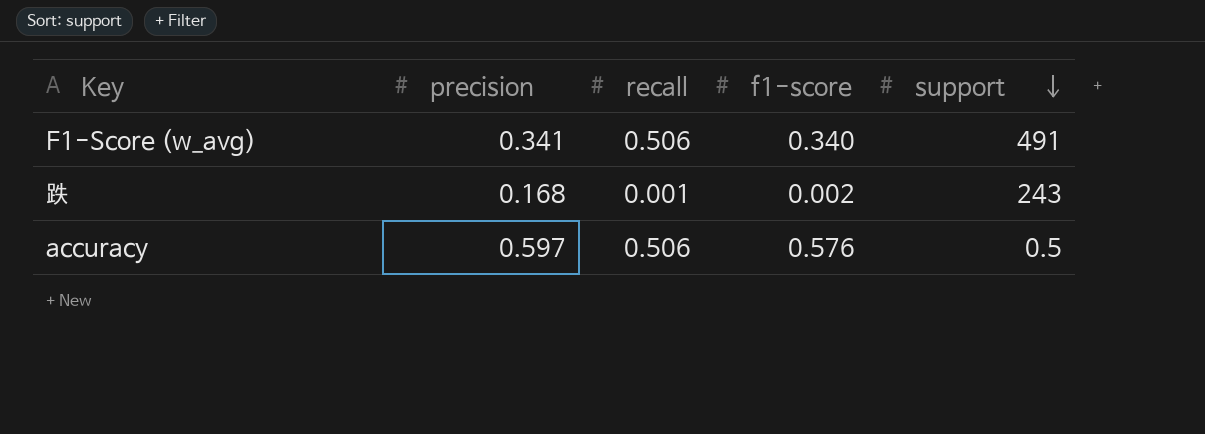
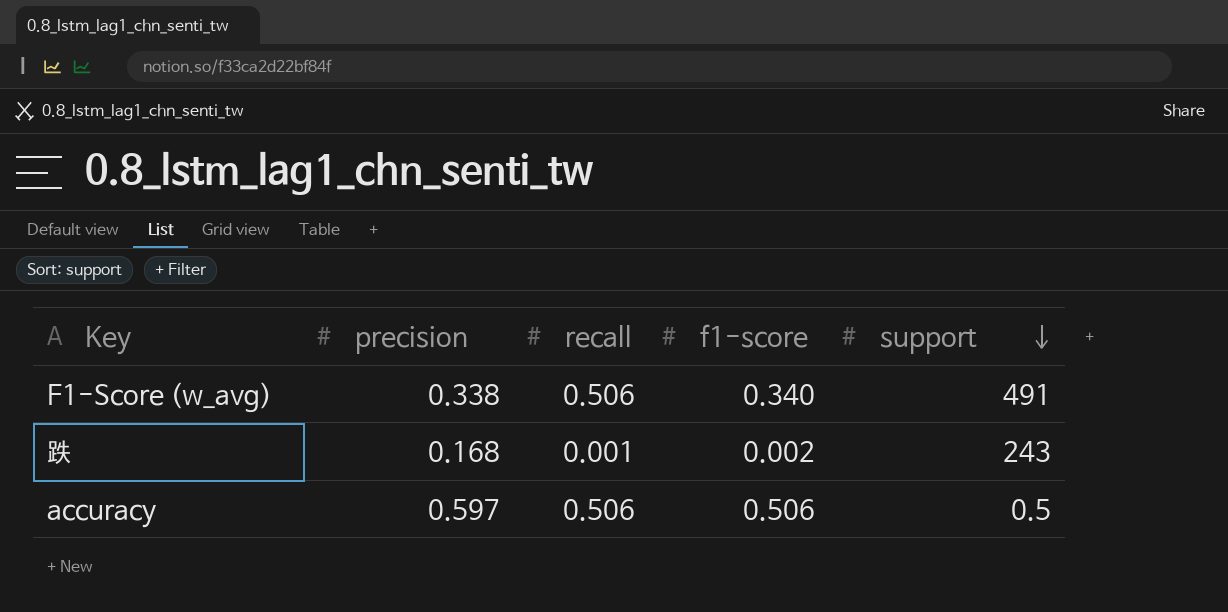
F1-Score (w_avg) | precision: 0.341 -> 0.338
accuracy | f1-score: 0.576 -> 0.506

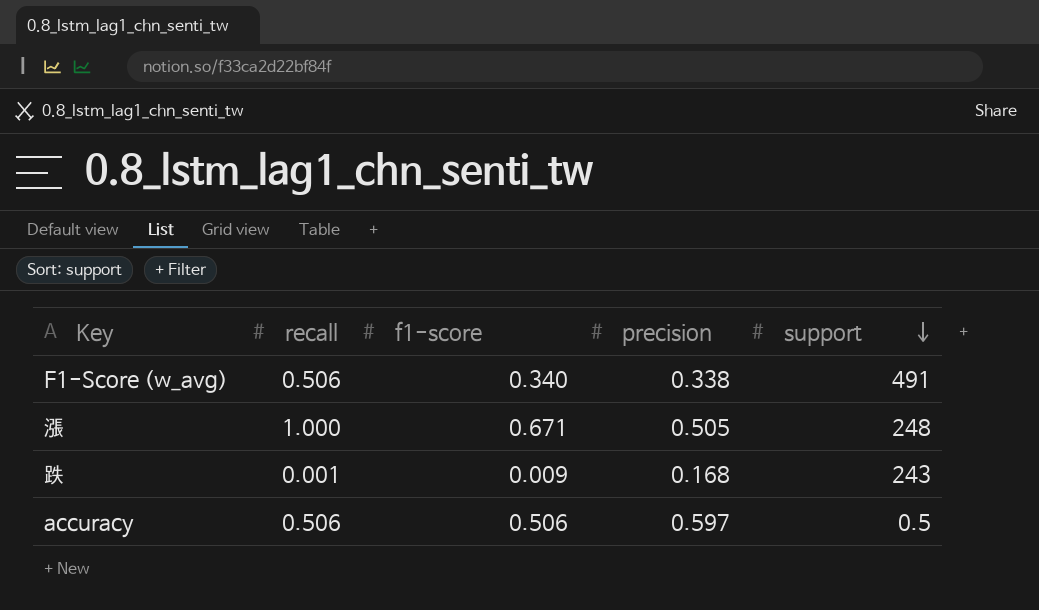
column precision | position: 2 -> 4
row 漲: none -> 1.000 | 0.671 | 0.505 | 248
跌 | f1-score: 0.002 -> 0.009

